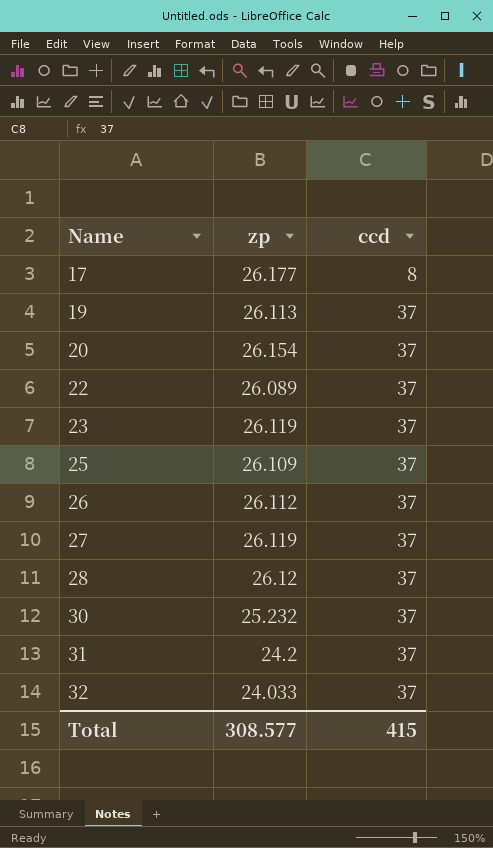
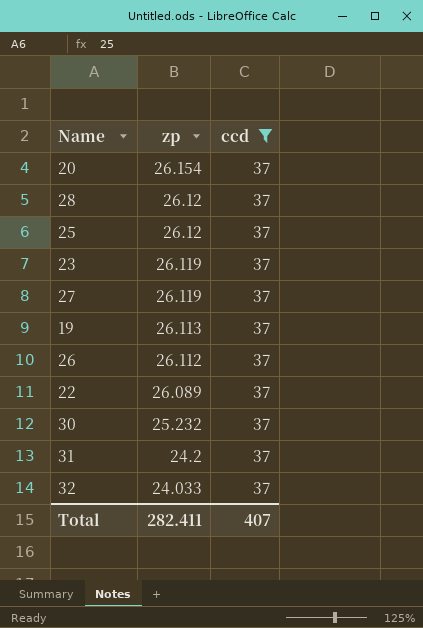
filter: none -> ccd = 37
row order: Name ascending -> zp descending
25 | zp: 26.109 -> 26.12
Total | zp: 308.577 -> 282.411
Total | ccd: 415 -> 407

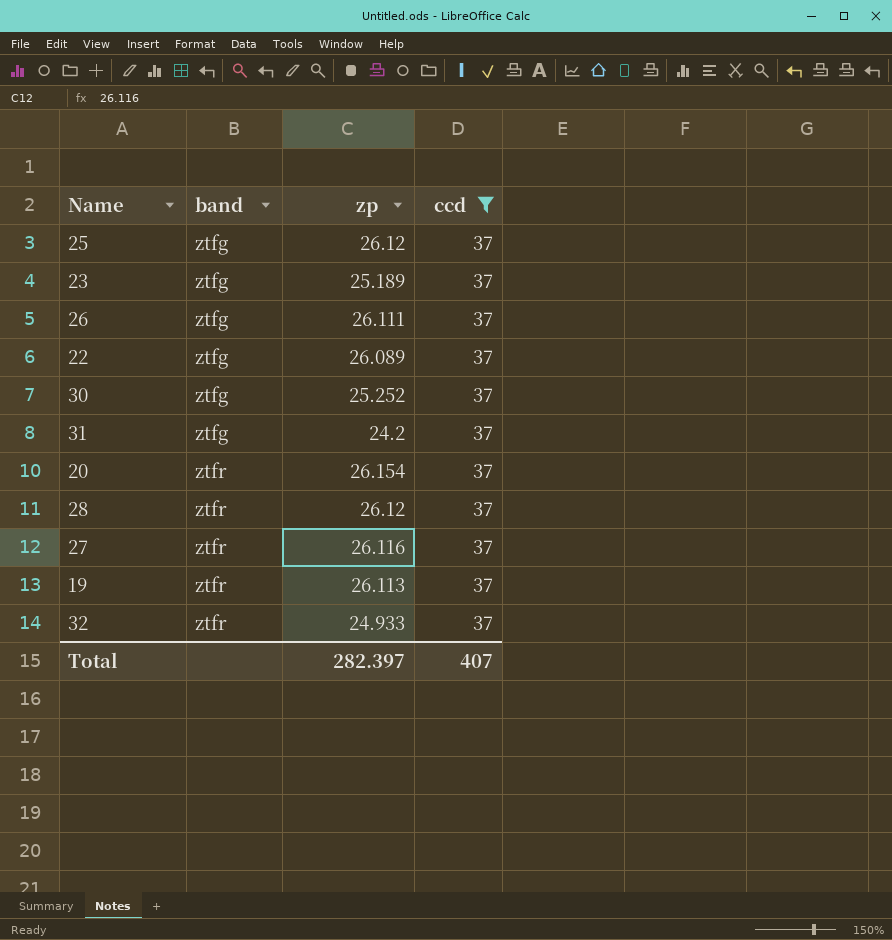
row order: zp descending -> band ascending
column band | position: none -> 2
23 | zp: 26.119 -> 25.189
26 | zp: 26.112 -> 26.111
30 | zp: 25.232 -> 25.252
27 | zp: 26.119 -> 26.116
32 | zp: 24.033 -> 24.933
Total | zp: 282.411 -> 282.397

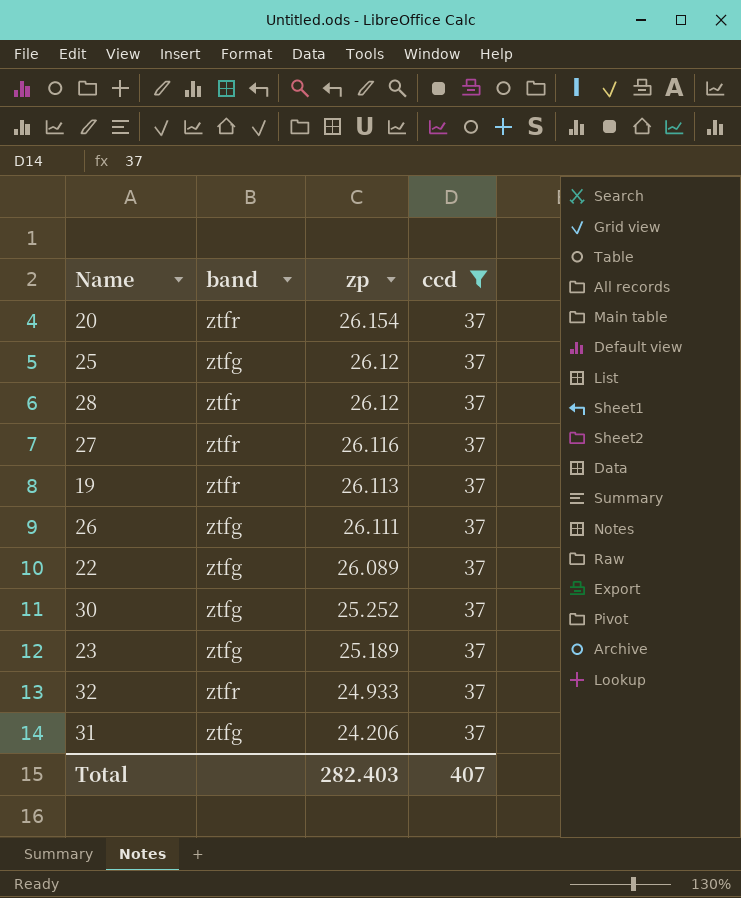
row order: band ascending -> zp descending
31 | zp: 24.2 -> 24.206
Total | zp: 282.397 -> 282.403

